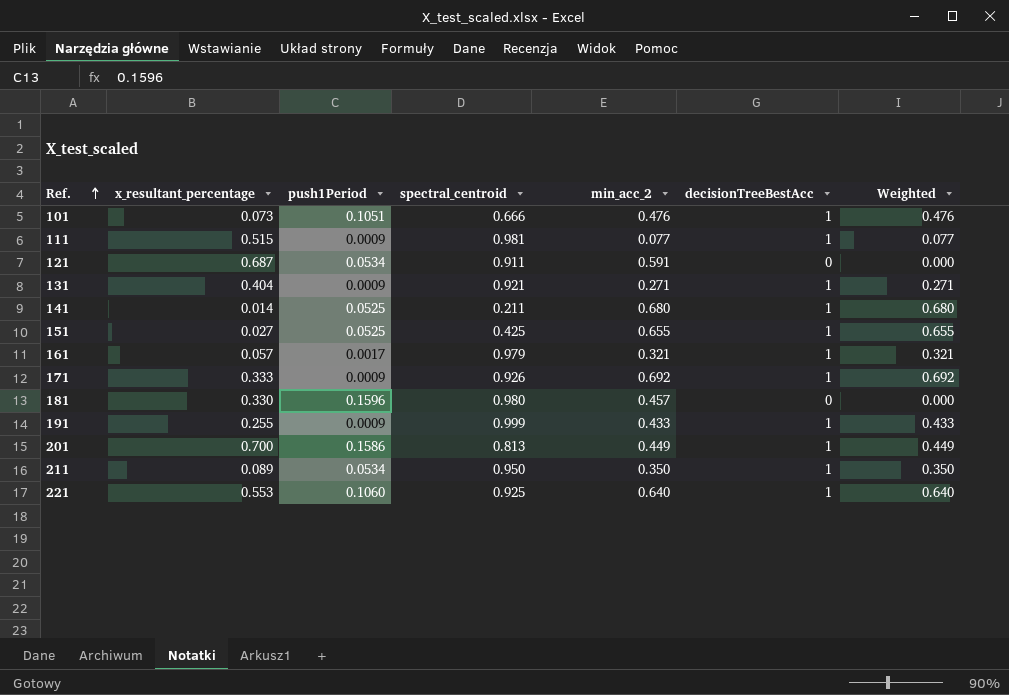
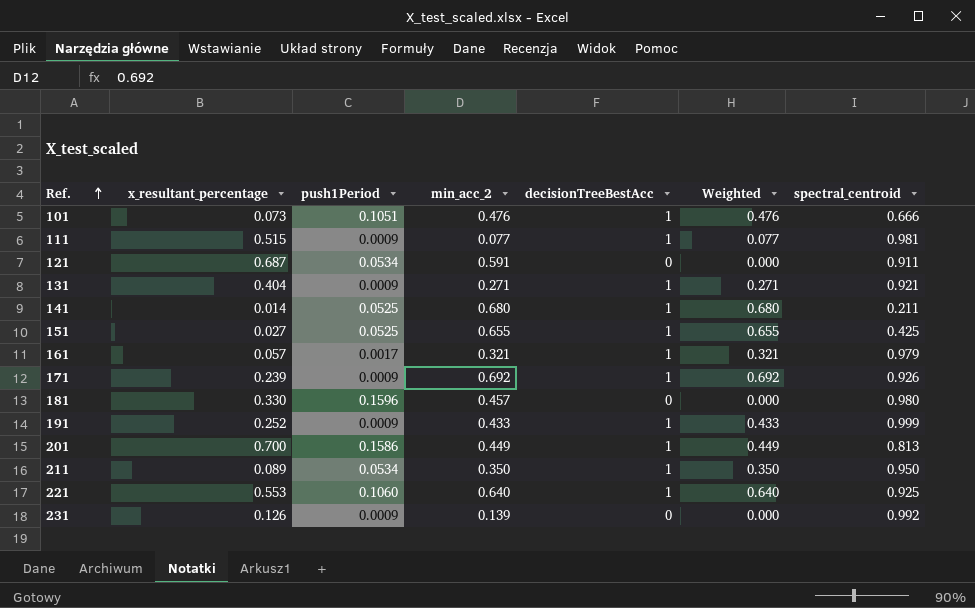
column spectral_centroid | position: 4 -> 7
171 | x_resultant_percentage: 0.333 -> 0.239
191 | x_resultant_percentage: 0.255 -> 0.252
row 231: none -> 0.126 | 0.0009 | 0.139 | 0 | 0.000 | 0.992

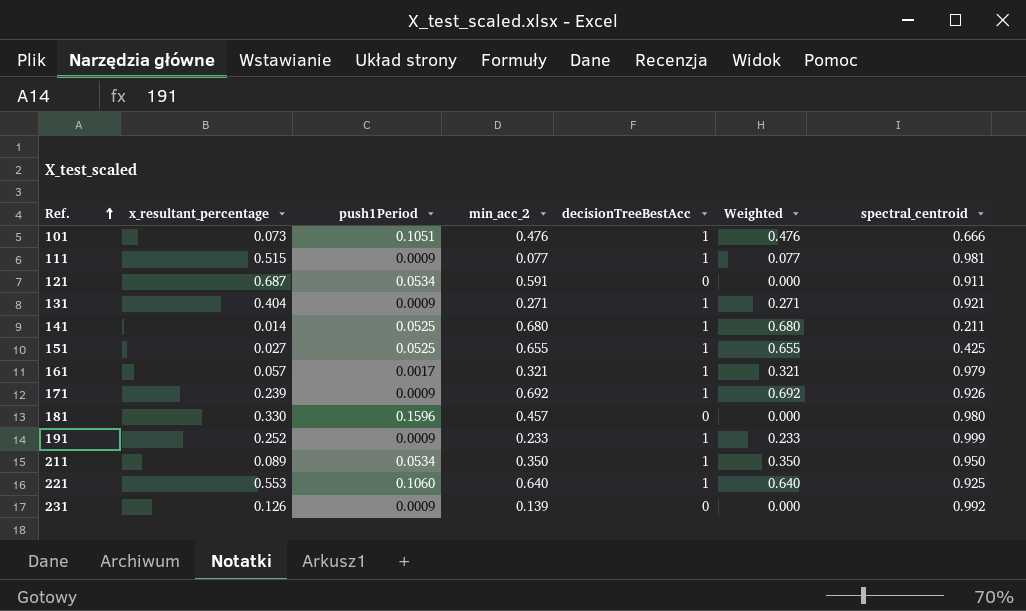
row 201: 0.700 | 0.1586 | 0.449 | 1 | 0.449 | 0.813 -> none
191 | min_acc_2: 0.433 -> 0.233
191 | Weighted: 0.433 -> 0.233

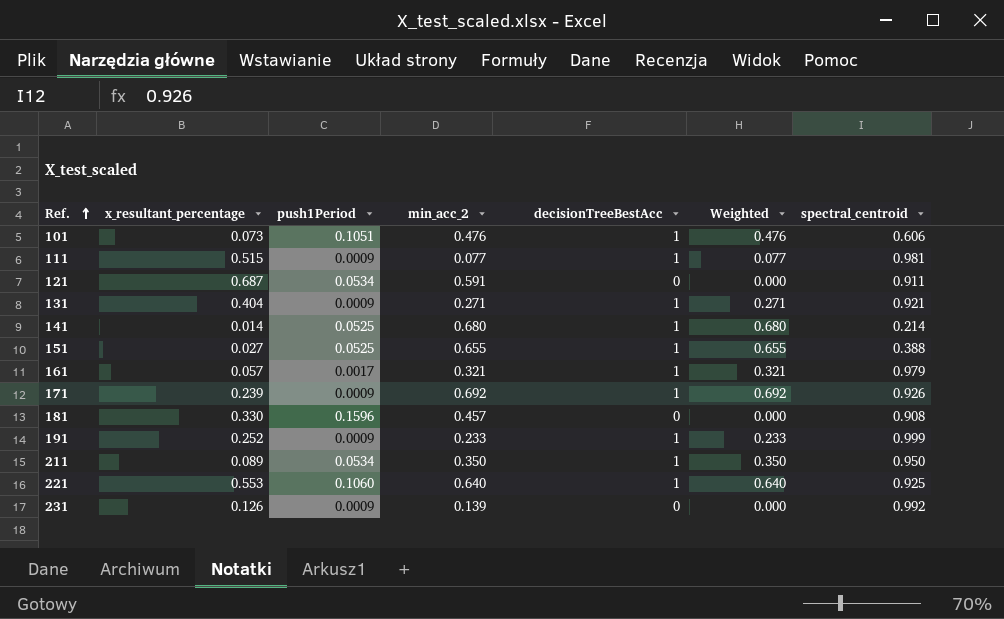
101 | spectral_centroid: 0.666 -> 0.606
141 | spectral_centroid: 0.211 -> 0.214
151 | spectral_centroid: 0.425 -> 0.388
181 | spectral_centroid: 0.980 -> 0.908

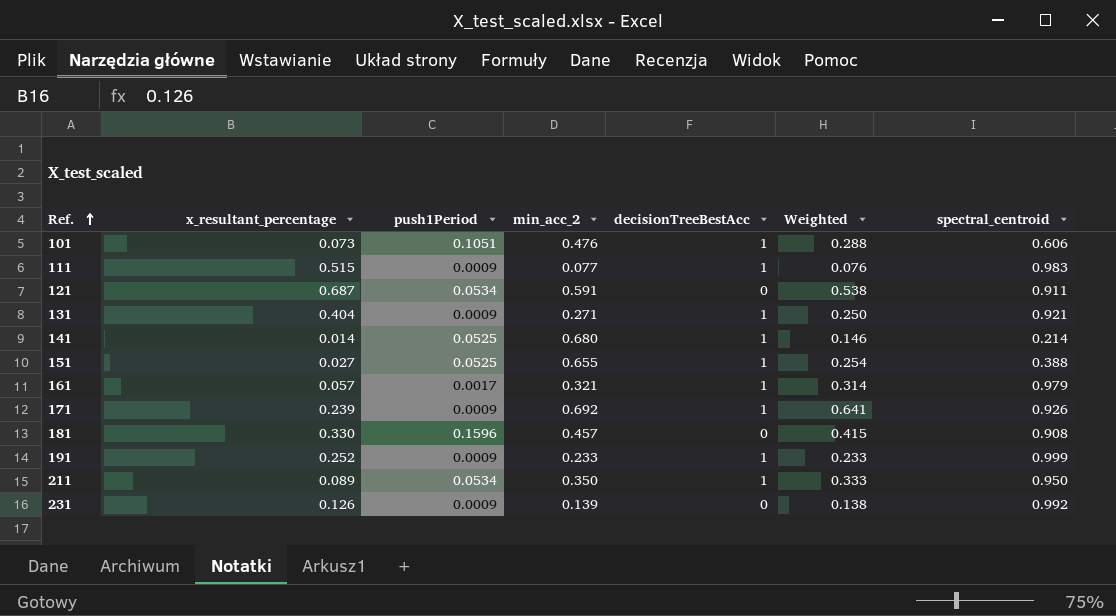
column Weighted | formula: [min_acc_2] * [decisionTreeBestAcc] -> [min_acc_2] * [spectral_centroid]
row 221: 0.553 | 0.1060 | 0.640 | 1 | 0.640 | 0.925 -> none
111 | spectral_centroid: 0.981 -> 0.983

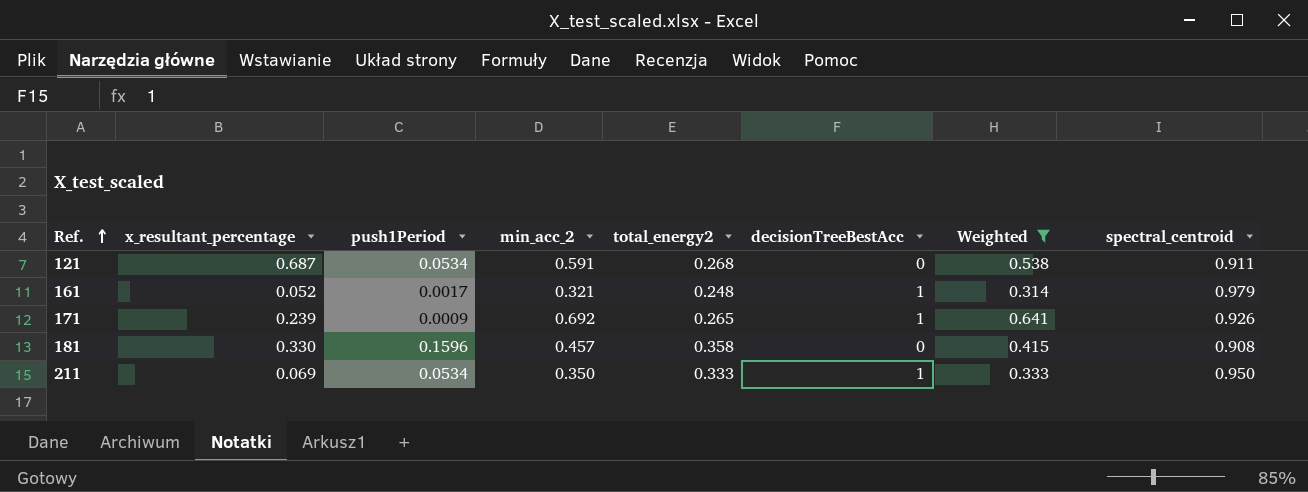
filter: none -> Weighted >= 0.314
column total_energy2 | position: none -> 5
161 | x_resultant_percentage: 0.057 -> 0.052
211 | x_resultant_percentage: 0.089 -> 0.069

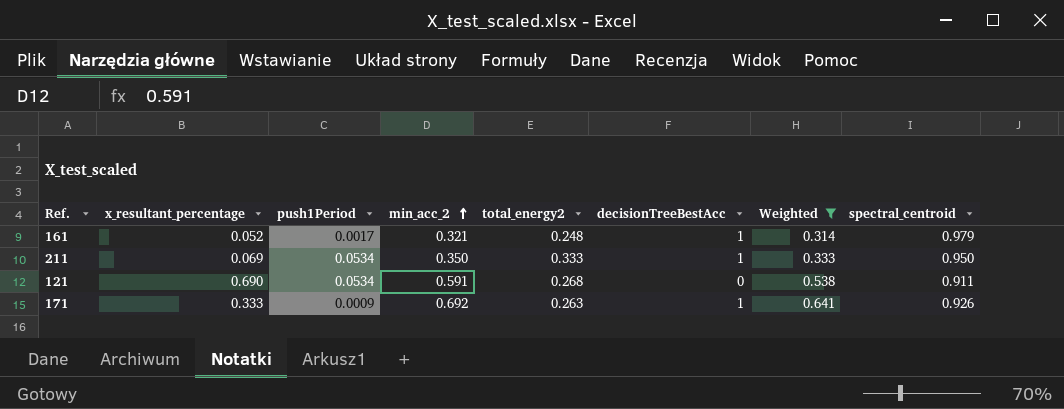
row order: Ref. ascending -> min_acc_2 ascending
row 181: 0.330 | 0.1596 | 0.457 | 0.358 | 0 | 0.415 | 0.908 -> none
121 | x_resultant_percentage: 0.687 -> 0.690
171 | x_resultant_percentage: 0.239 -> 0.333
171 | total_energy2: 0.265 -> 0.263

